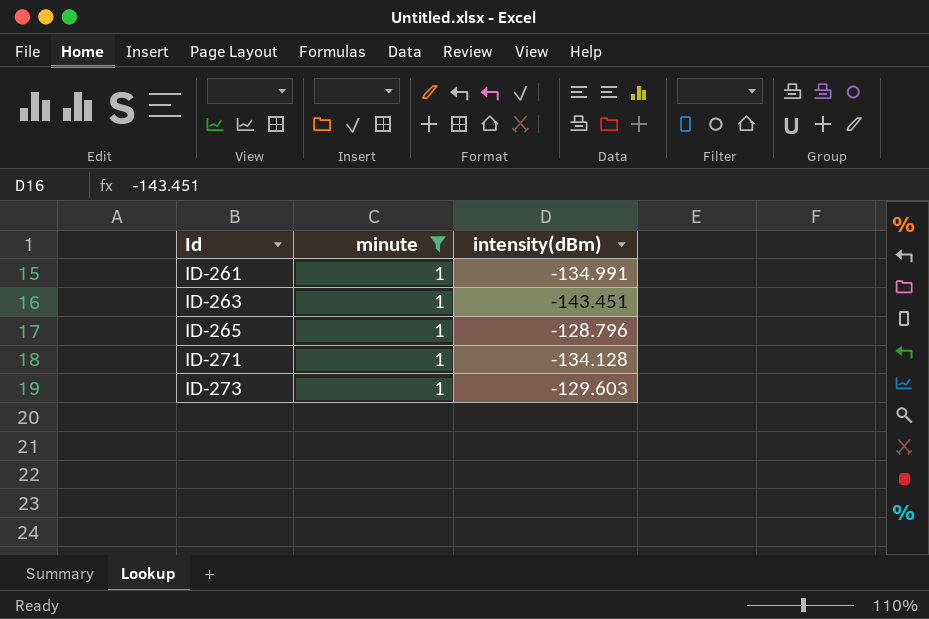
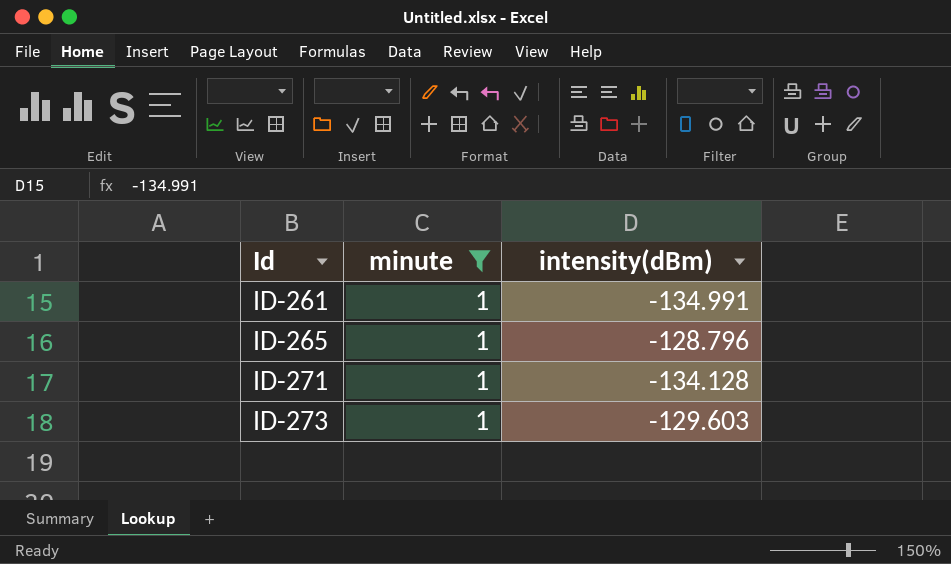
row ID-263: 1 | -143.451 -> none

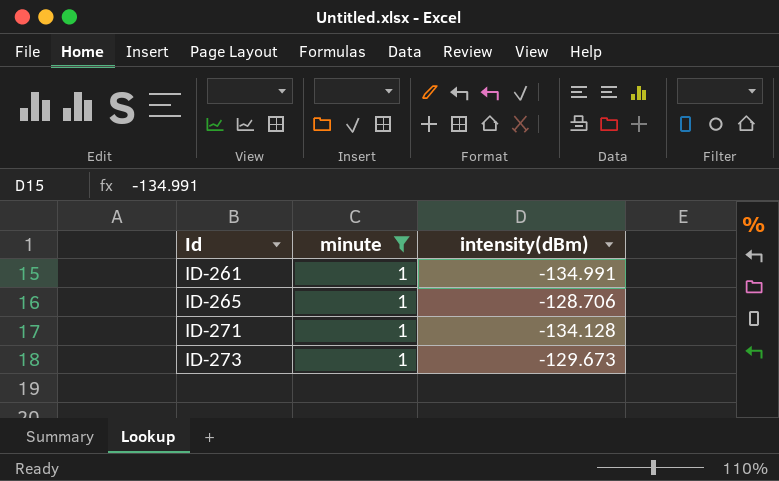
ID-265 | intensity(dBm): -128.796 -> -128.706
ID-273 | intensity(dBm): -129.603 -> -129.673

